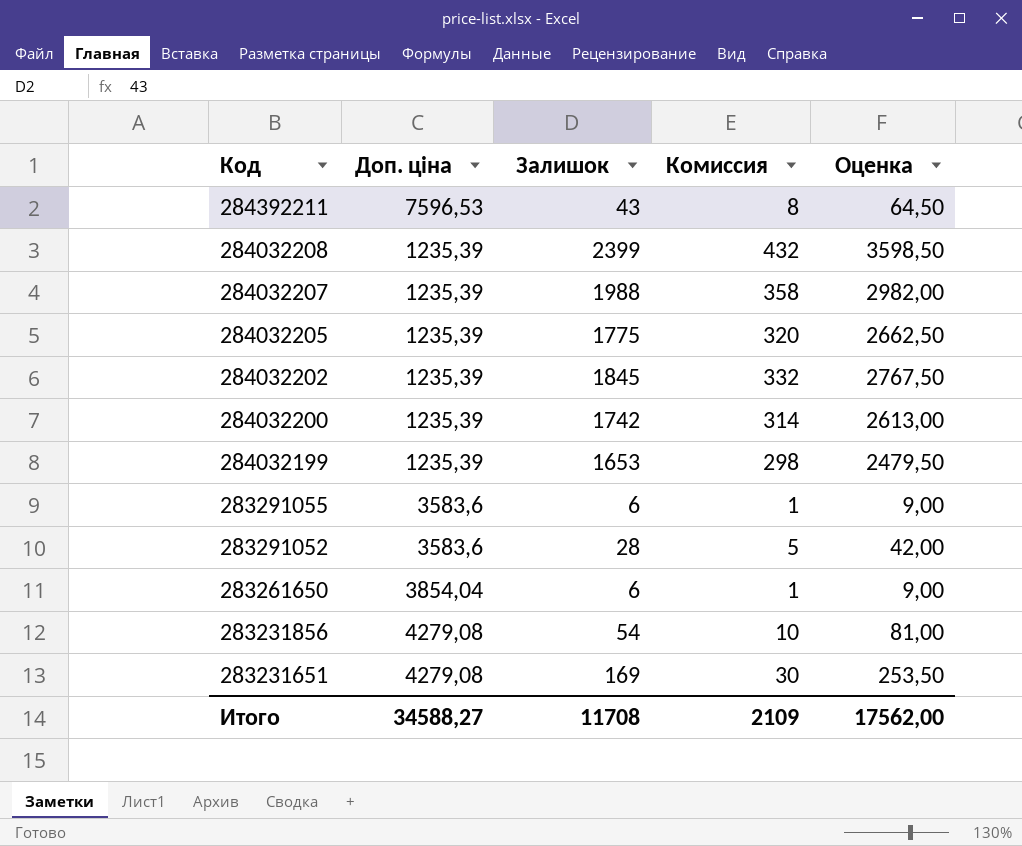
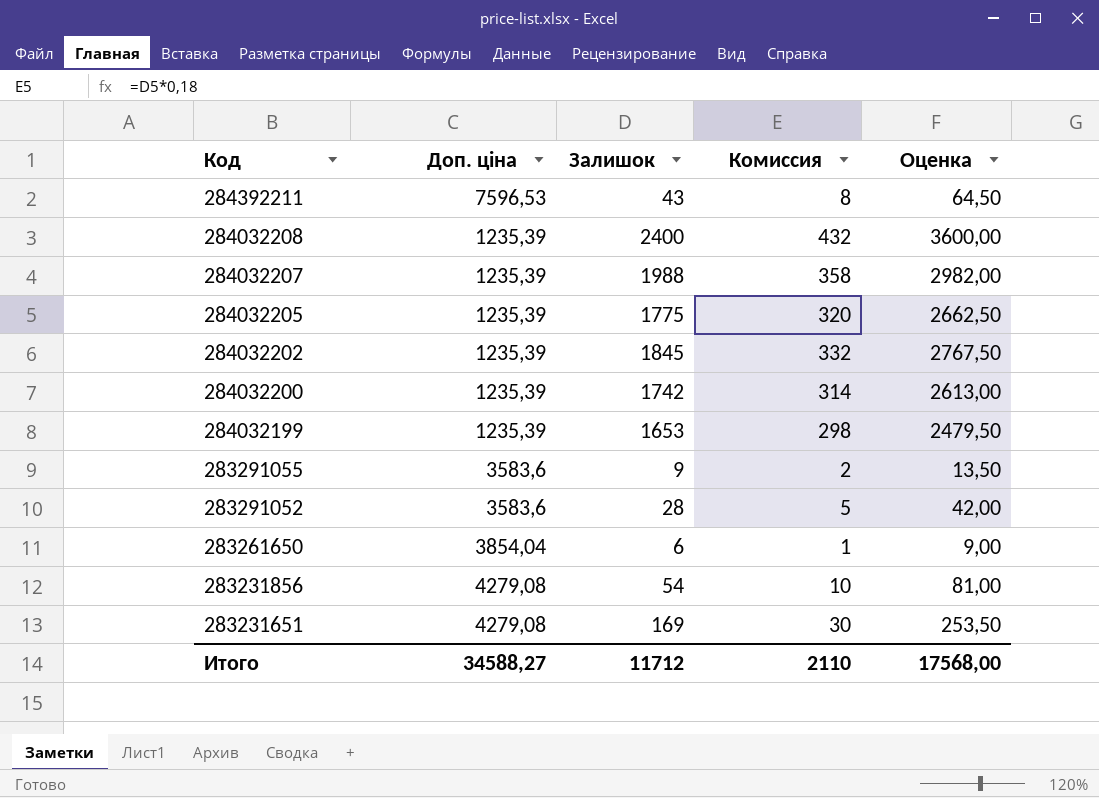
284032208 | Залишок: 2399 -> 2400
284032208 | Оценка: 3598,50 -> 3600,00
283291055 | Залишок: 6 -> 9
283291055 | Комиссия: 1 -> 2
283291055 | Оценка: 9,00 -> 13,50
Итого | Залишок: 11708 -> 11712
Итого | Комиссия: 2109 -> 2110
Итого | Оценка: 17562,00 -> 17568,00

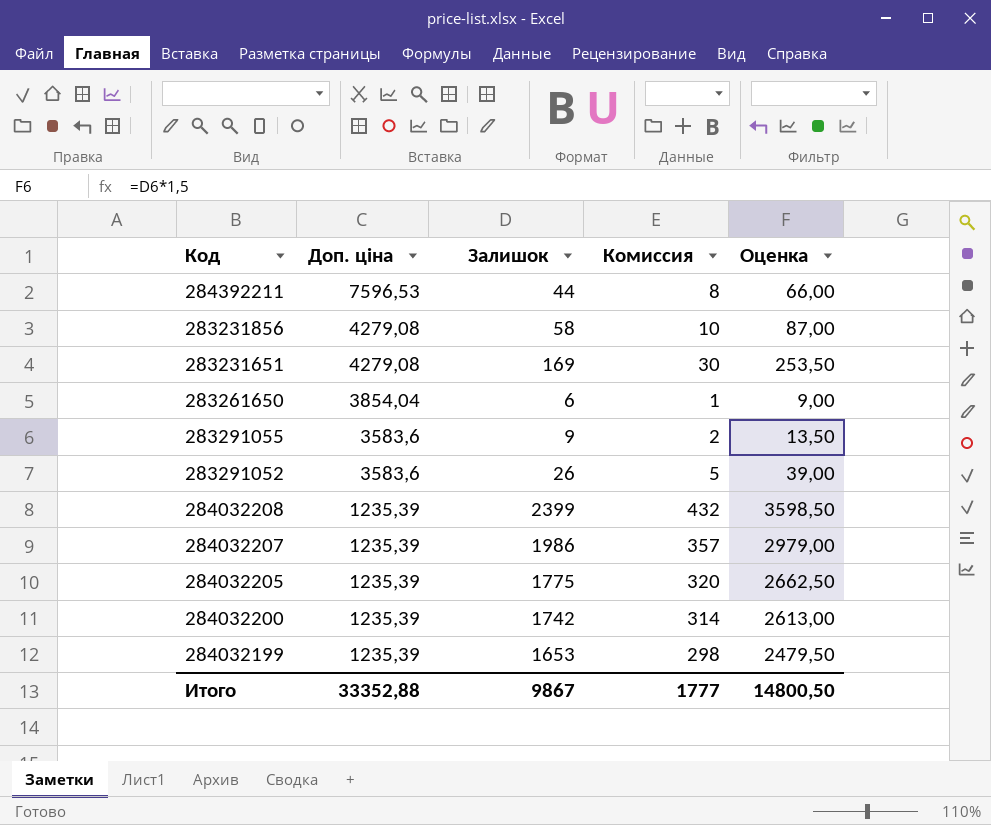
row order: Код descending -> Доп. ціна descending
row 284032202: 1235,39 | 1845 | 332 | 2767,50 -> none
284392211 | Залишок: 43 -> 44
284392211 | Оценка: 64,50 -> 66,00
283231856 | Залишок: 54 -> 58
283231856 | Оценка: 81,00 -> 87,00
283291052 | Залишок: 28 -> 26
283291052 | Оценка: 42,00 -> 39,00
284032208 | Залишок: 2400 -> 2399
284032208 | Оценка: 3600,00 -> 3598,50
284032207 | Залишок: 1988 -> 1986
284032207 | Комиссия: 358 -> 357
284032207 | Оценка: 2982,00 -> 2979,00
Итого | Доп. ціна: 34588,27 -> 33352,88
Итого | Залишок: 11712 -> 9867
Итого | Комиссия: 2110 -> 1777
Итого | Оценка: 17568,00 -> 14800,50

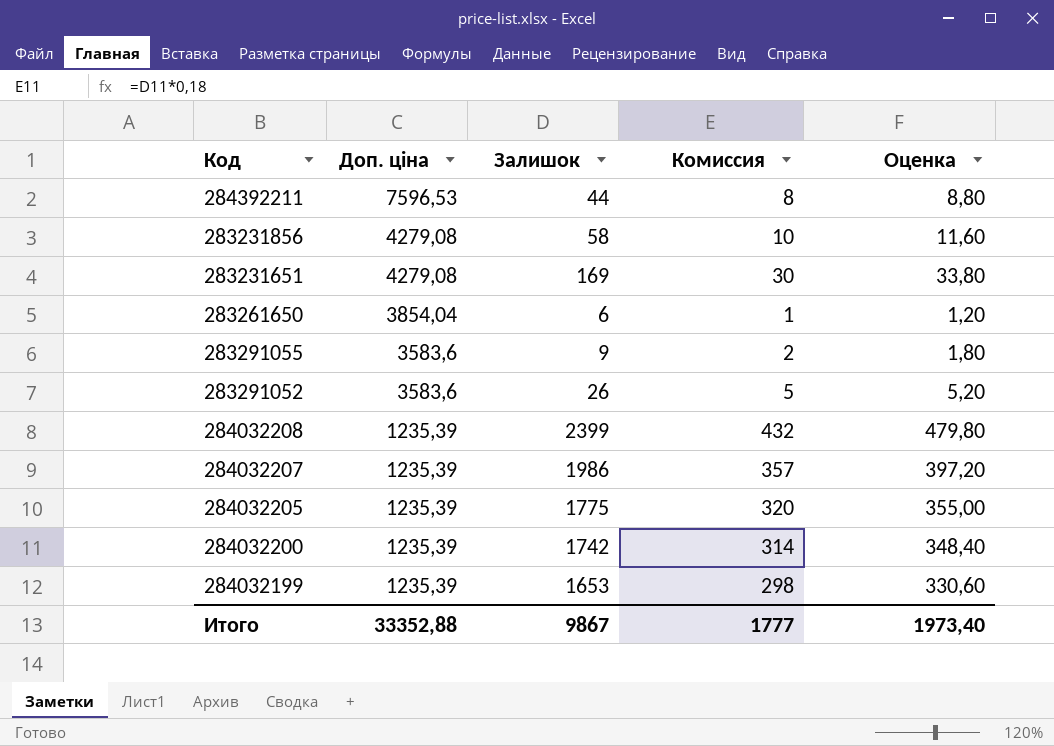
column Оценка | formula: [Залишок] * 1,5 -> [Залишок] * 0,2
Итого | Оценка: 14800,50 -> 1973,40

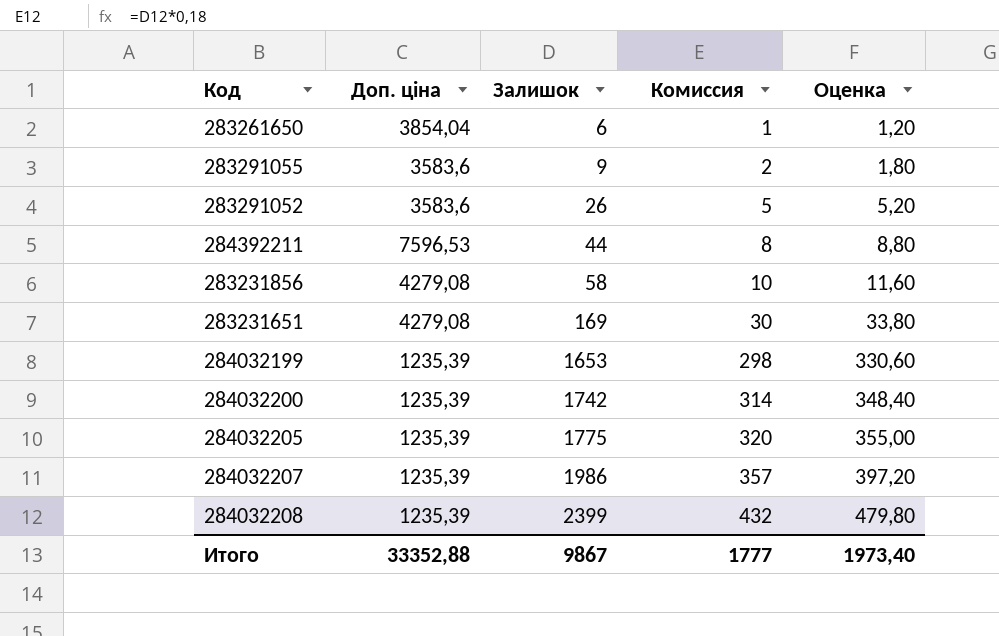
row order: Доп. ціна descending -> Залишок ascending

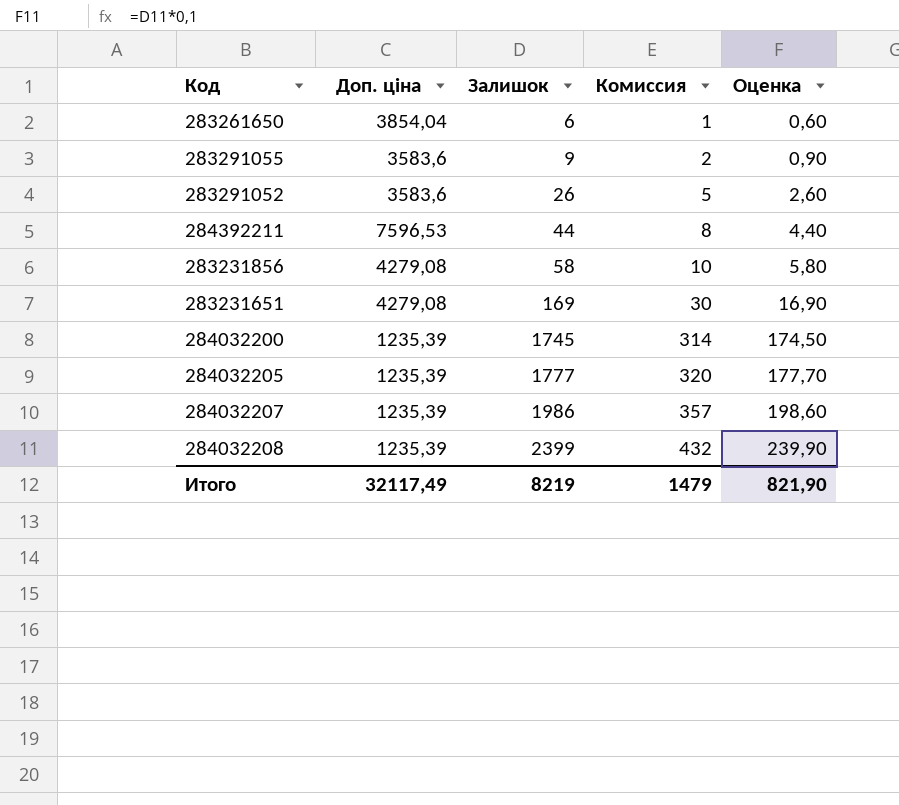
column Оценка | formula: [Залишок] * 0,2 -> [Залишок] * 0,1
row 284032199: 1235,39 | 1653 | 298 | 330,60 -> none
284032200 | Залишок: 1742 -> 1745
284032205 | Залишок: 1775 -> 1777
Итого | Доп. ціна: 33352,88 -> 32117,49
Итого | Залишок: 9867 -> 8219
Итого | Комиссия: 1777 -> 1479
Итого | Оценка: 1973,40 -> 821,90

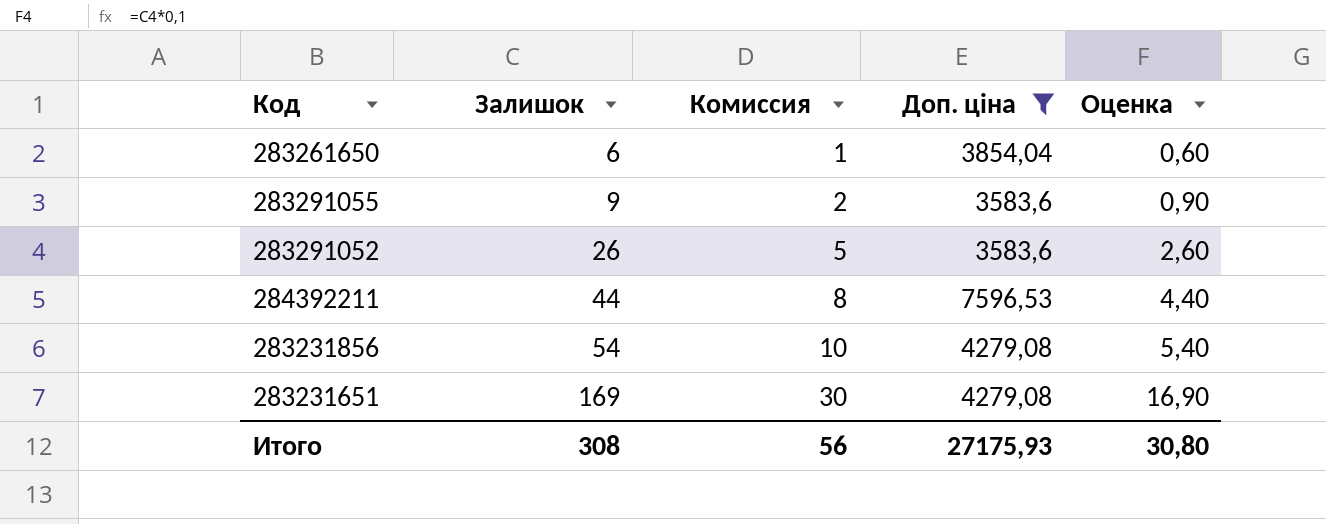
filter: none -> Доп. ціна != 1235,39
column Доп. ціна | position: 2 -> 4
283231856 | Залишок: 58 -> 54
283231856 | Оценка: 5,80 -> 5,40
Итого | Залишок: 8219 -> 308
Итого | Комиссия: 1479 -> 56
Итого | Доп. ціна: 32117,49 -> 27175,93
Итого | Оценка: 821,90 -> 30,80

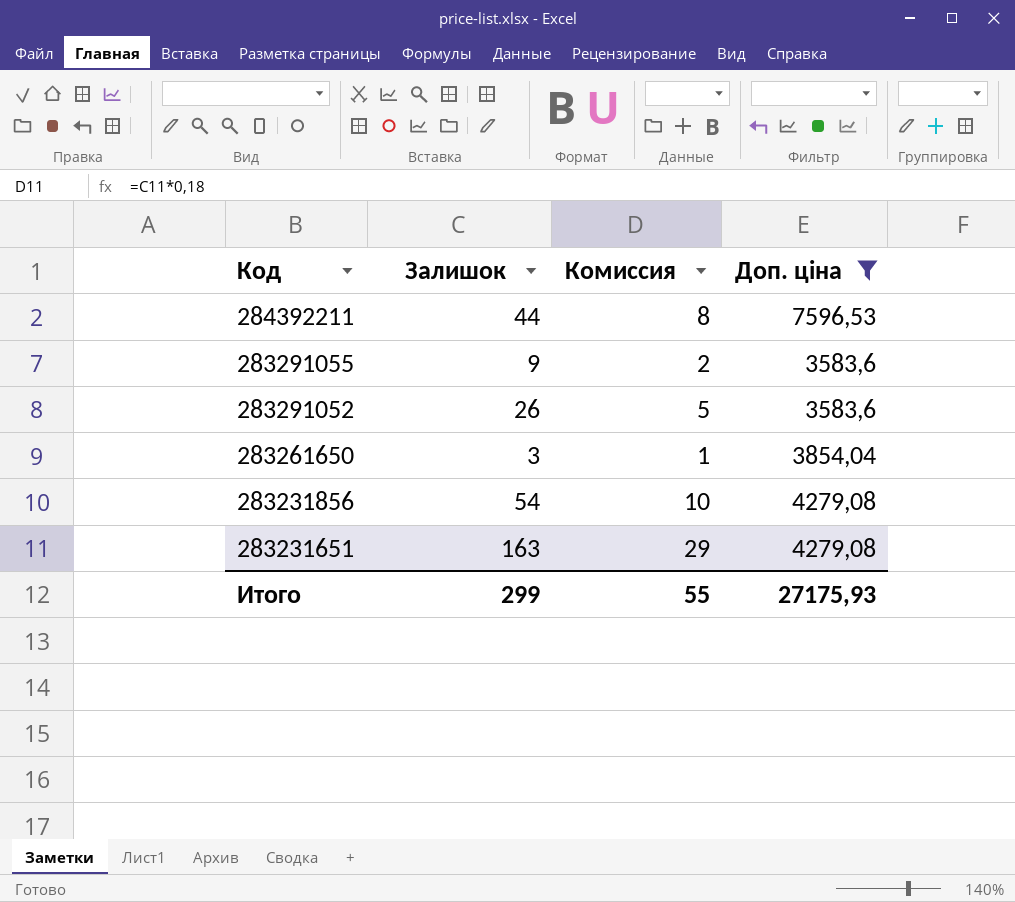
row order: Залишок ascending -> Код descending
column Оценка | formula: [Залишок] * 0,1 -> none
283261650 | Залишок: 6 -> 3
283231651 | Залишок: 169 -> 163
283231651 | Комиссия: 30 -> 29
Итого | Залишок: 308 -> 299
Итого | Комиссия: 56 -> 55

